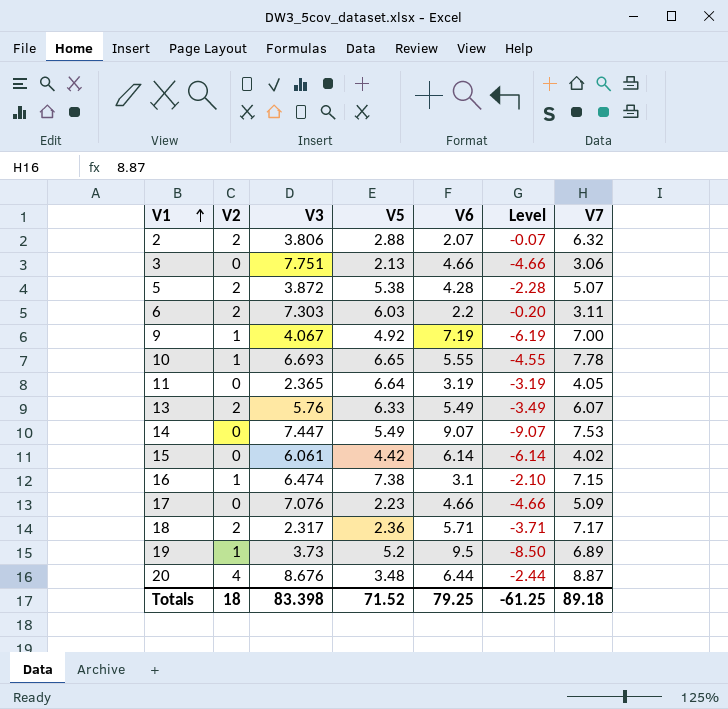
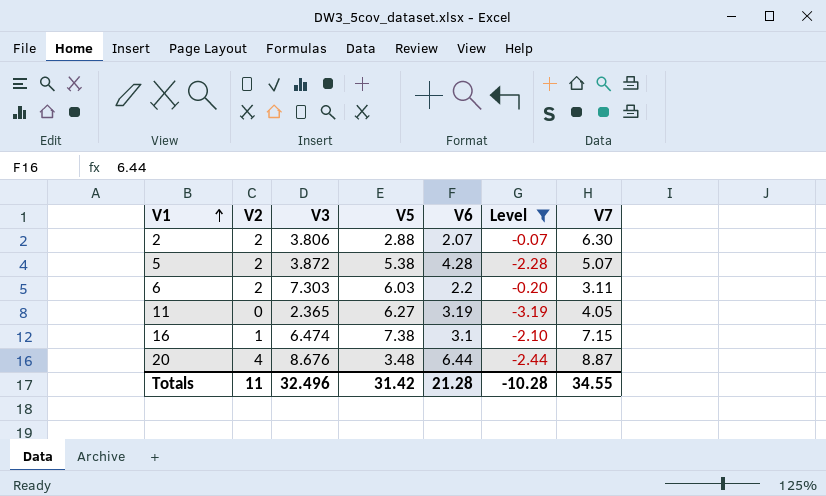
filter: none -> Level >= -3.19
2 | V7: 6.32 -> 6.30
11 | V5: 6.64 -> 6.27
Totals | V2: 18 -> 11
Totals | V3: 83.398 -> 32.496
Totals | V5: 71.52 -> 31.42
Totals | V6: 79.25 -> 21.28
Totals | Level: -61.25 -> -10.28
Totals | V7: 89.18 -> 34.55

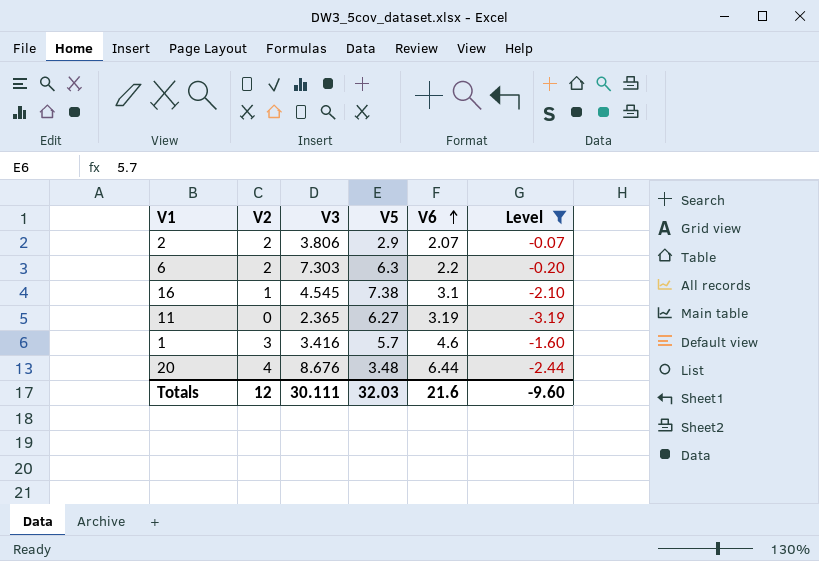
row order: V1 ascending -> V6 ascending
column V7 | position: 7 -> none
row 5: 2 | 3.872 | 5.38 | 4.28 | -2.28 | 5.07 -> none
2 | V5: 2.88 -> 2.9
6 | V5: 6.03 -> 6.3
16 | V3: 6.474 -> 4.545
row 1: none -> 3 | 3.416 | 5.7 | 4.6 | -1.60
Totals | V2: 11 -> 12
Totals | V3: 32.496 -> 30.111
Totals | V5: 31.42 -> 32.03
Totals | V6: 21.28 -> 21.6
Totals | Level: -10.28 -> -9.60

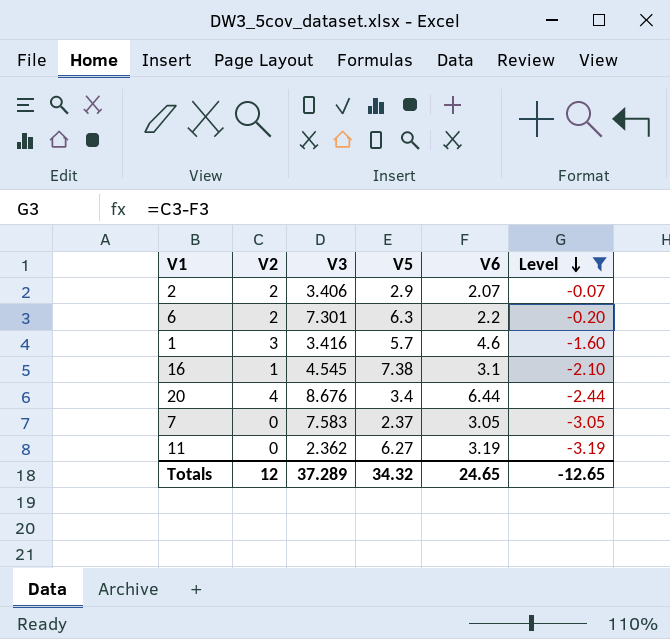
row order: V6 ascending -> Level descending
2 | V3: 3.806 -> 3.406
6 | V3: 7.303 -> 7.301
20 | V5: 3.48 -> 3.4
row 7: none -> 0 | 7.583 | 2.37 | 3.05 | -3.05
11 | V3: 2.365 -> 2.362
Totals | V3: 30.111 -> 37.289
Totals | V5: 32.03 -> 34.32
Totals | V6: 21.6 -> 24.65
Totals | Level: -9.60 -> -12.65

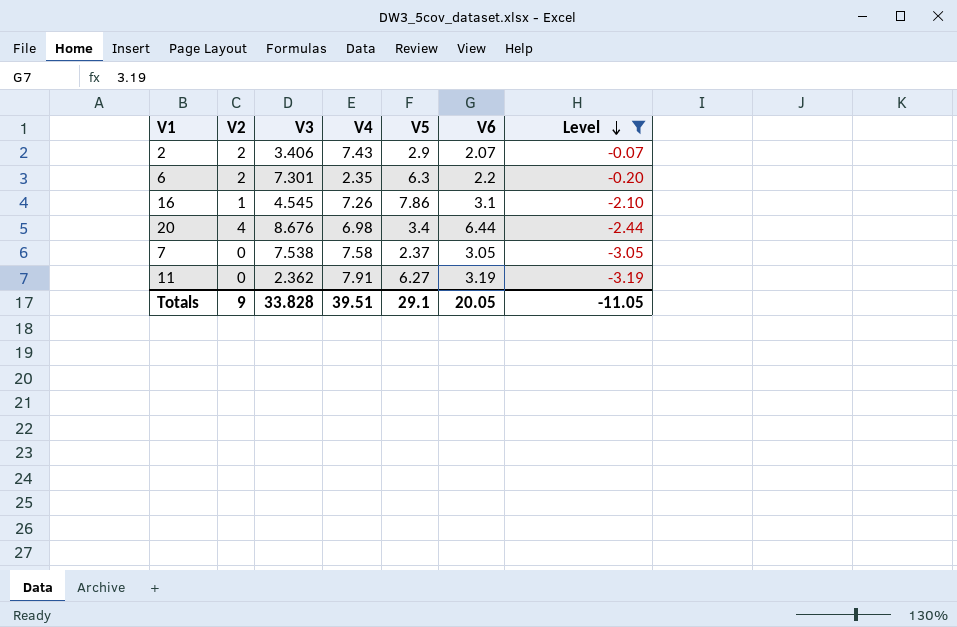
column V4 | position: none -> 4
row 1: 3 | 3.416 | 5.7 | 4.6 | -1.60 -> none
16 | V5: 7.38 -> 7.86
7 | V3: 7.583 -> 7.538
Totals | V2: 12 -> 9
Totals | V3: 37.289 -> 33.828
Totals | V5: 34.32 -> 29.1
Totals | V6: 24.65 -> 20.05
Totals | Level: -12.65 -> -11.05

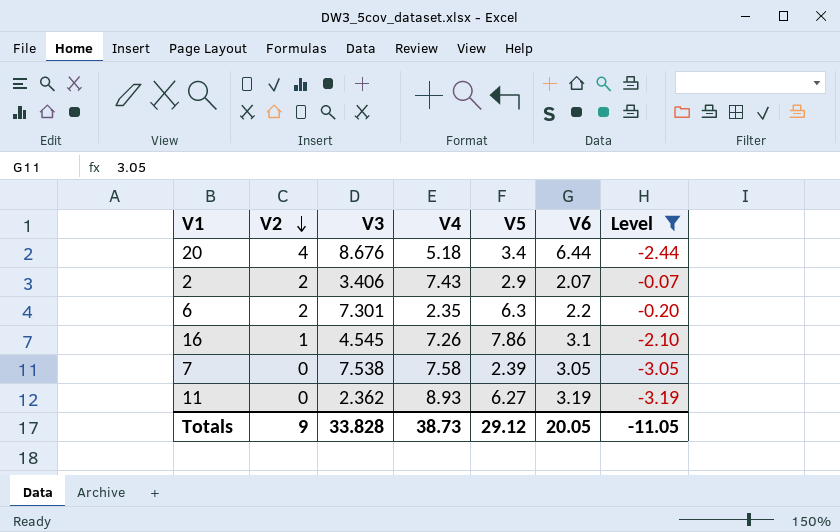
row order: Level descending -> V2 descending
20 | V4: 6.98 -> 5.18
7 | V5: 2.37 -> 2.39
11 | V4: 7.91 -> 8.93
Totals | V4: 39.51 -> 38.73
Totals | V5: 29.1 -> 29.12

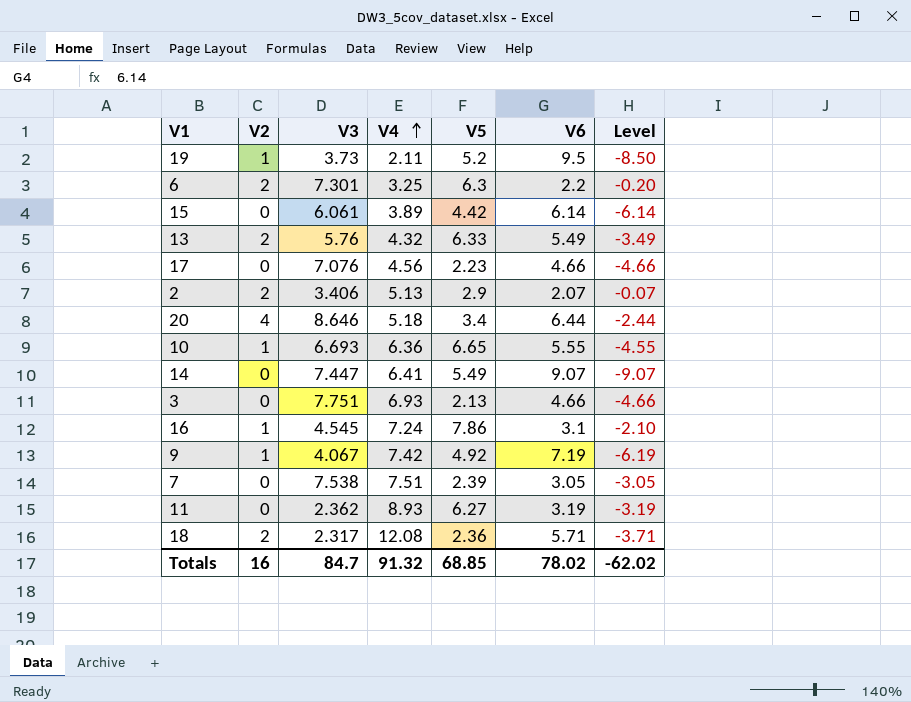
filter: Level >= -3.19 -> none
row order: V2 descending -> V4 ascending
6 | V4: 2.35 -> 3.25
2 | V4: 7.43 -> 5.13
20 | V3: 8.676 -> 8.646
16 | V4: 7.26 -> 7.24
7 | V4: 7.58 -> 7.51
Totals | V2: 9 -> 16
Totals | V3: 33.828 -> 84.7
Totals | V4: 38.73 -> 91.32
Totals | V5: 29.12 -> 68.85
Totals | V6: 20.05 -> 78.02
Totals | Level: -11.05 -> -62.02

